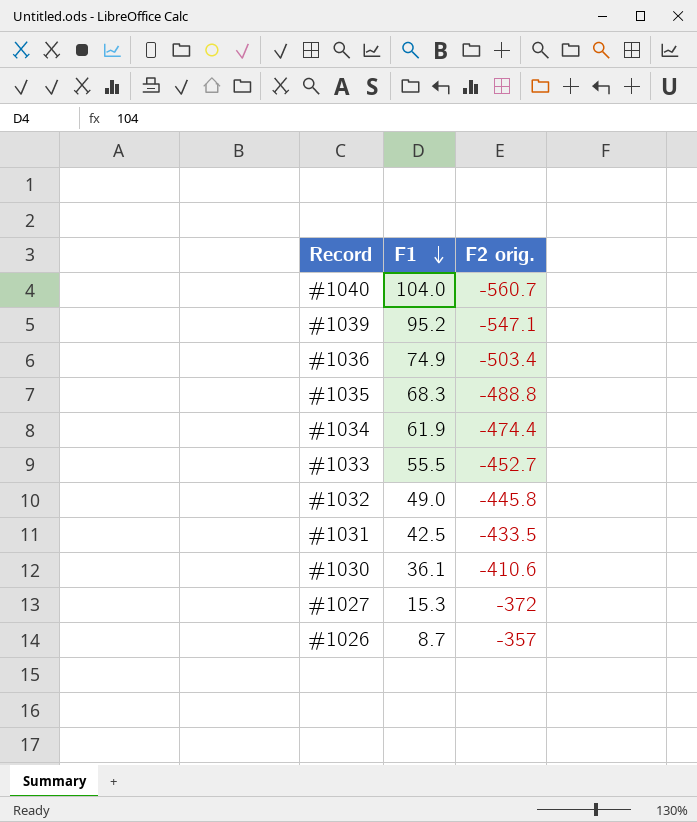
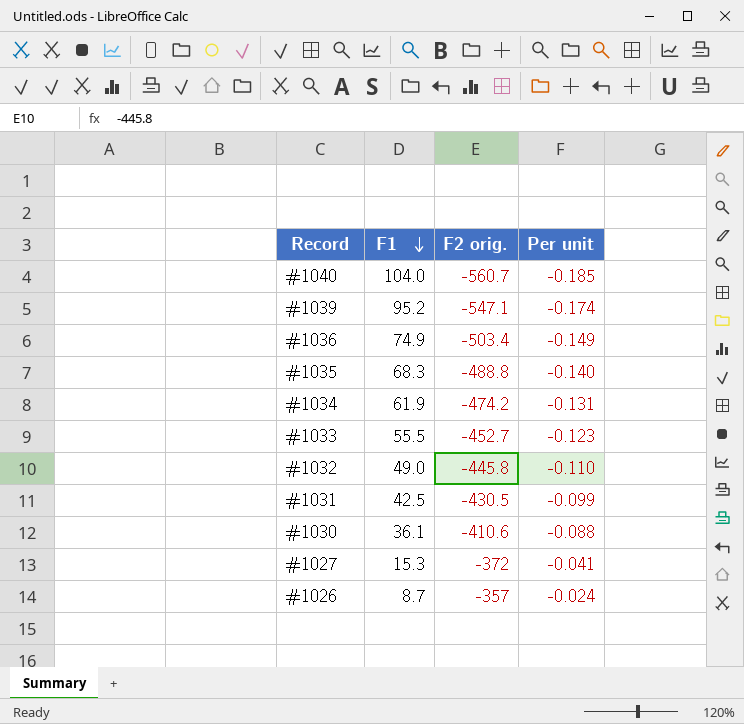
column Per unit | formula: none -> [F1] / [F2 orig.]
#1034 | F2 orig.: -474.4 -> -474.2
#1031 | F2 orig.: -433.5 -> -430.5

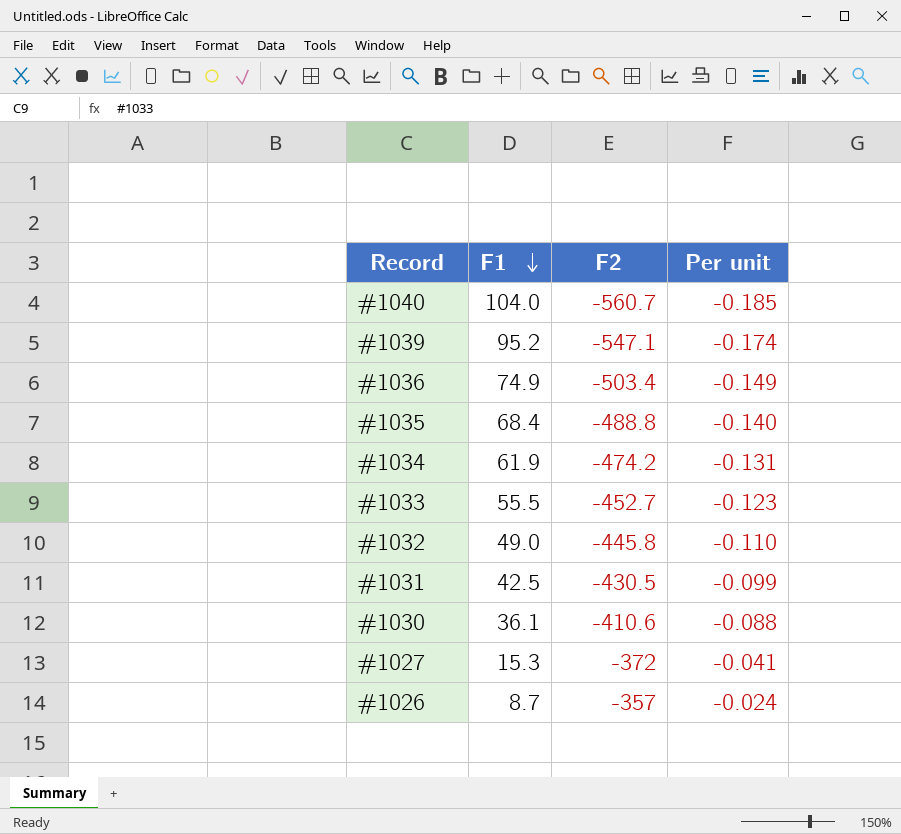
column name: F2 orig. -> F2
#1035 | F1: 68.3 -> 68.4

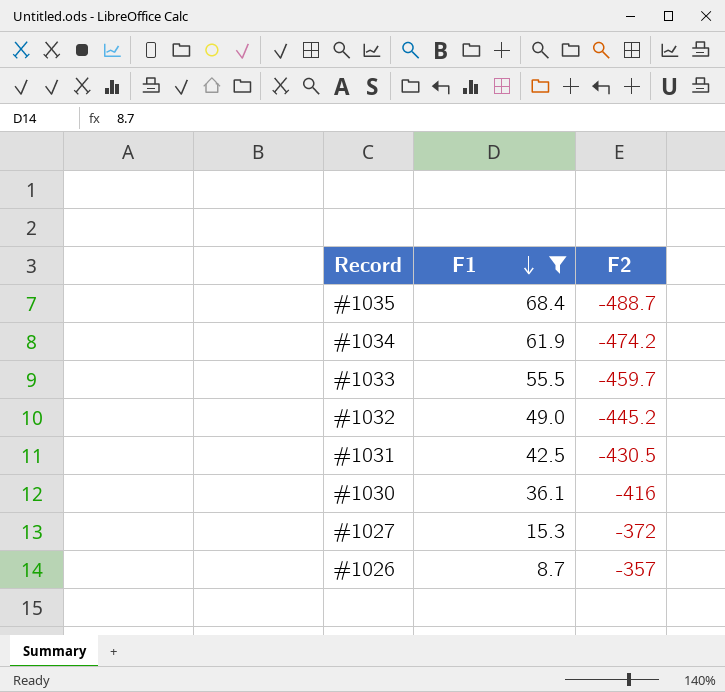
filter: none -> F1 <= 68.4
column Per unit | formula: [F1] / [F2] -> none
#1035 | F2: -488.8 -> -488.7
#1033 | F2: -452.7 -> -459.7
#1032 | F2: -445.8 -> -445.2
#1030 | F2: -410.6 -> -416

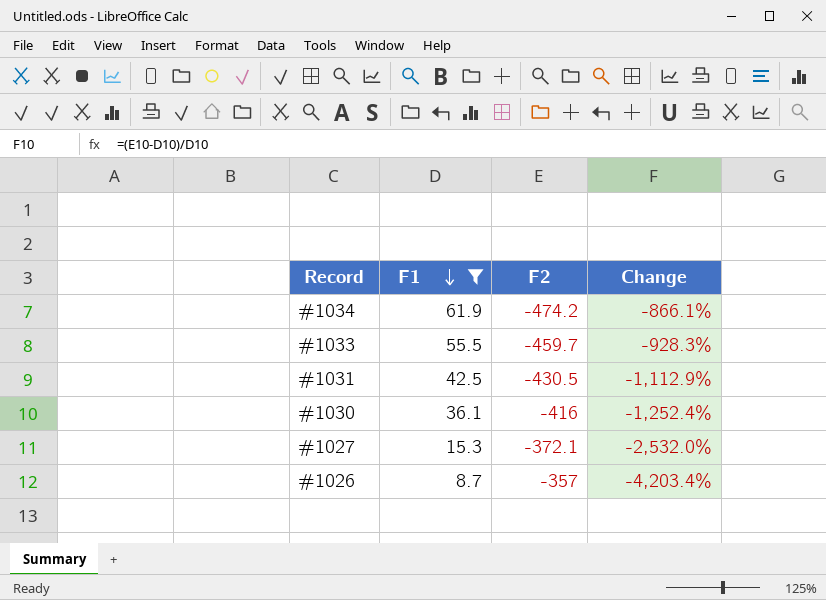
column Change | formula: none -> ([F2] - [F1]) / [F1]
row #1035: 68.4 | -488.7 -> none
row #1032: 49.0 | -445.2 -> none
#1027 | F2: -372 -> -372.1

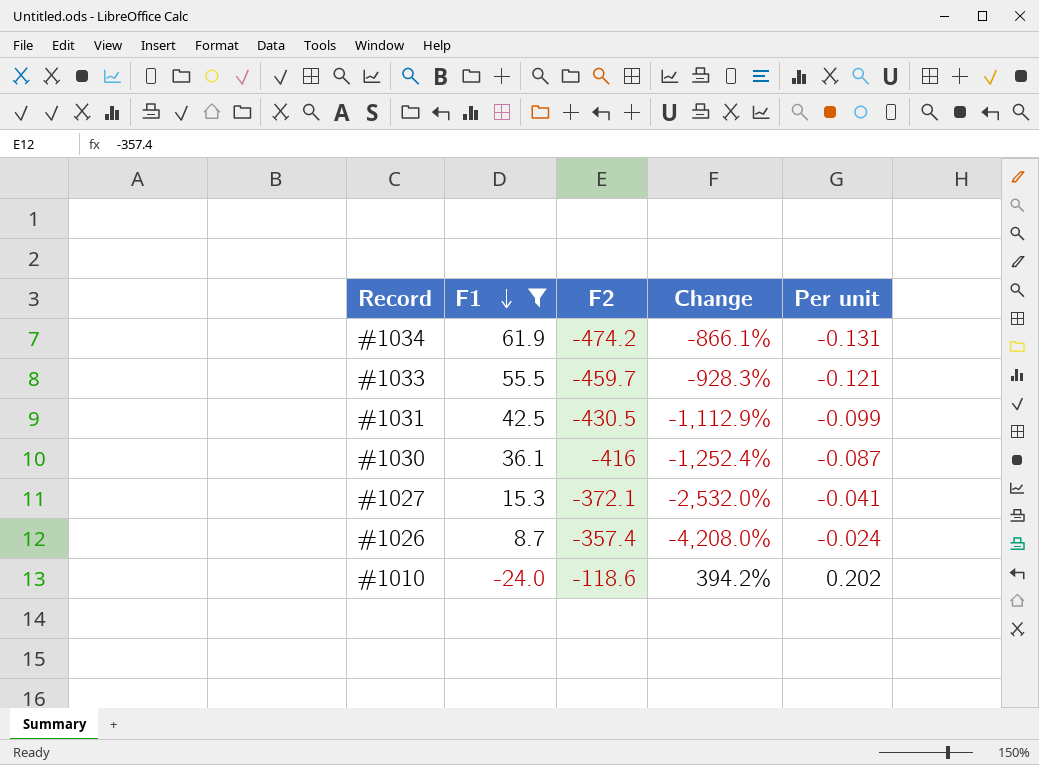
column Per unit | formula: none -> [F1] / [F2]
#1026 | F2: -357 -> -357.4
#1026 | Change: -4,203.4% -> -4,208.0%
row #1010: none -> -24.0 | -118.6 | 394.2% | 0.202

